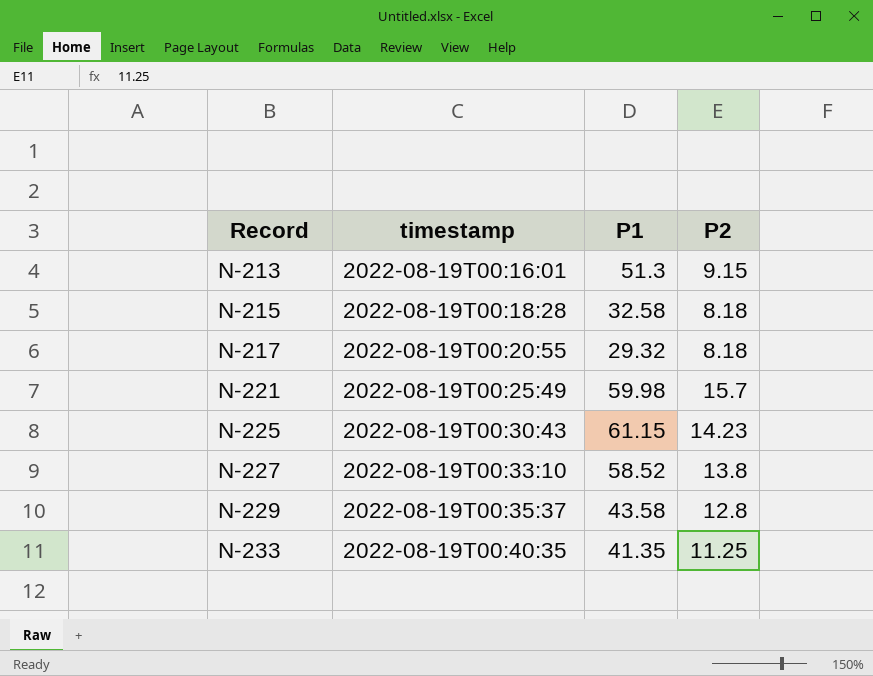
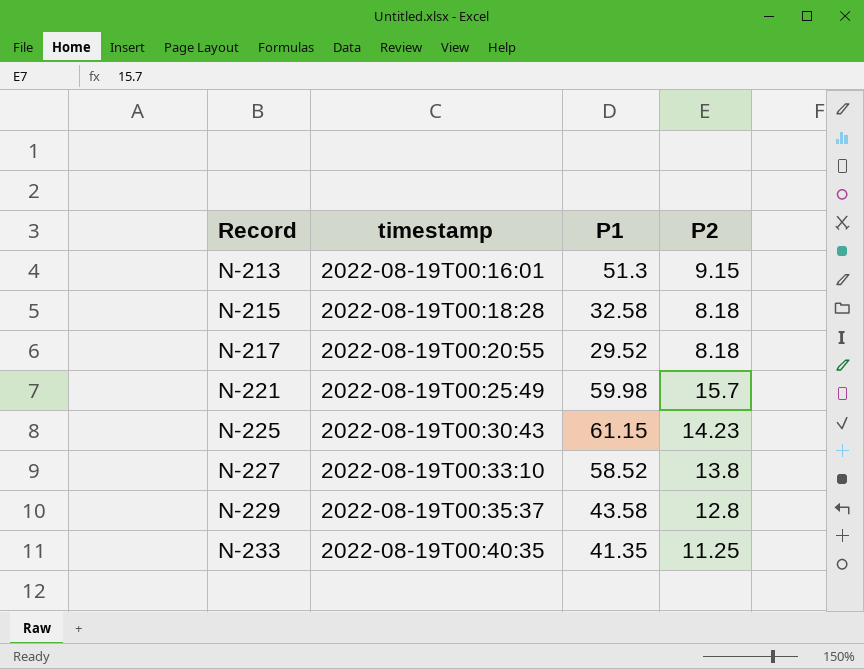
N-217 | P1: 29.32 -> 29.52

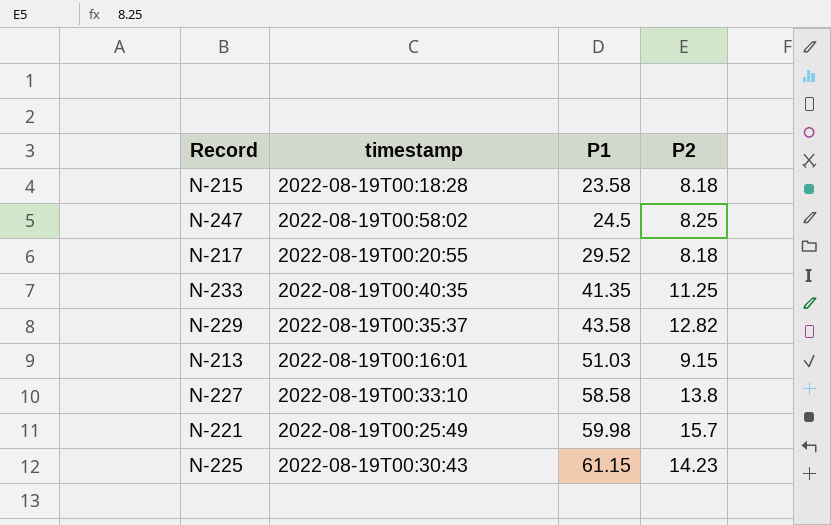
row order: Record ascending -> P1 ascending
N-215 | P1: 32.58 -> 23.58
row N-247: none -> 2022-08-19T00:58:02 | 24.5 | 8.25
N-229 | P2: 12.8 -> 12.82
N-213 | P1: 51.3 -> 51.03
N-227 | P1: 58.52 -> 58.58

